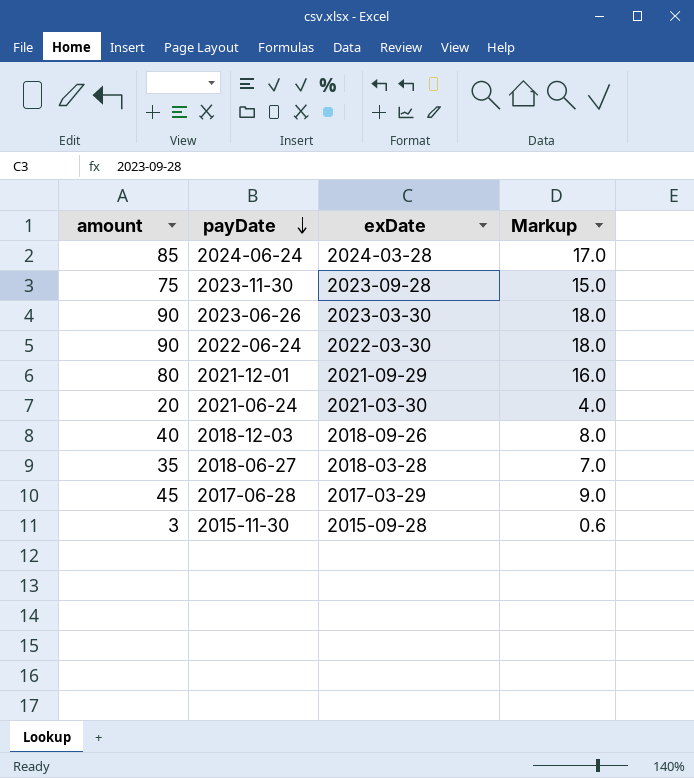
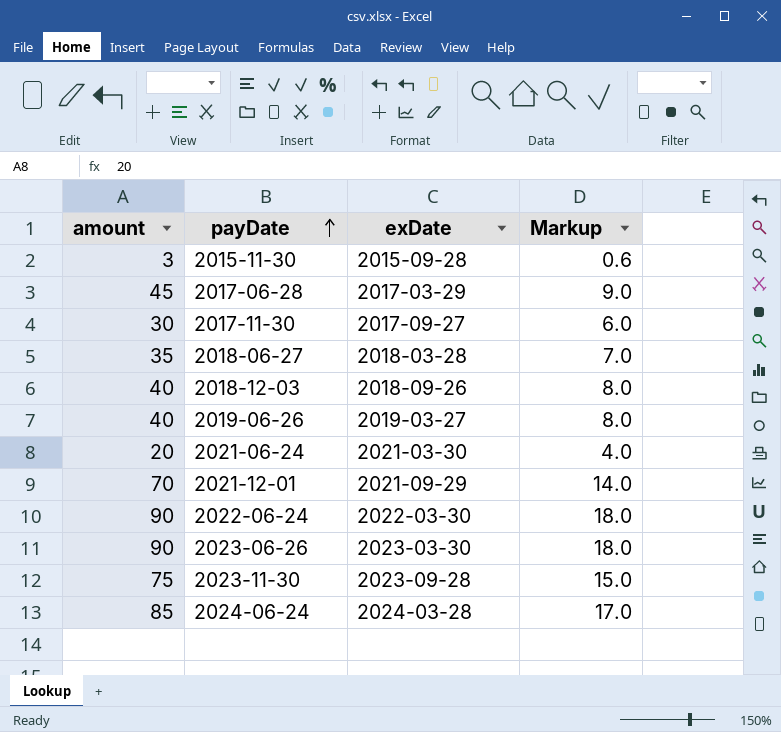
row order: payDate descending -> payDate ascending
row 2017-11-30: none -> 30 | 2017-09-27 | 6.0
row 2019-06-26: none -> 40 | 2019-03-27 | 8.0
2021-12-01 | amount: 80 -> 70
2021-12-01 | Markup: 16.0 -> 14.0

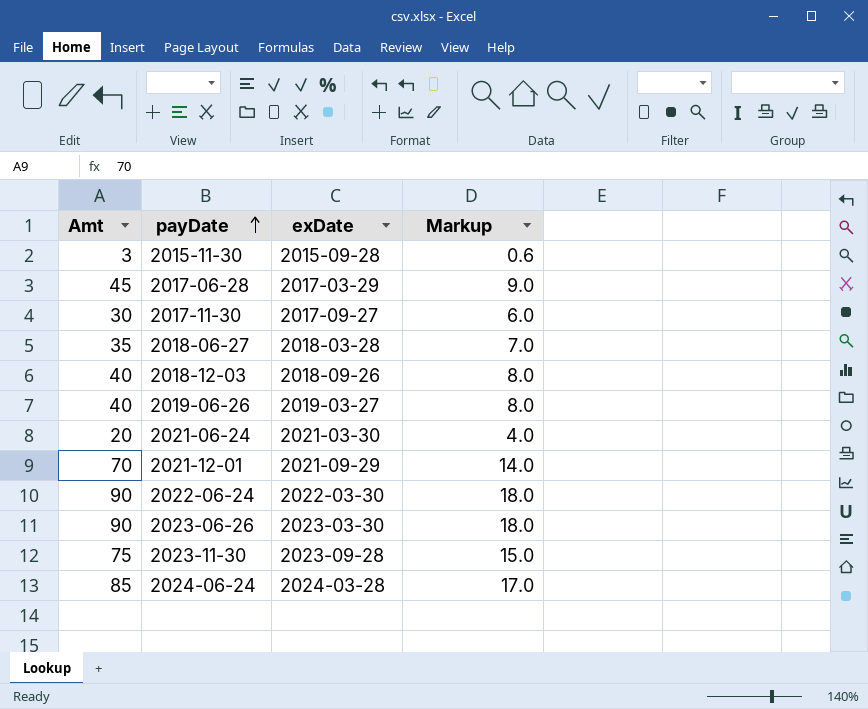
column name: amount -> Amt

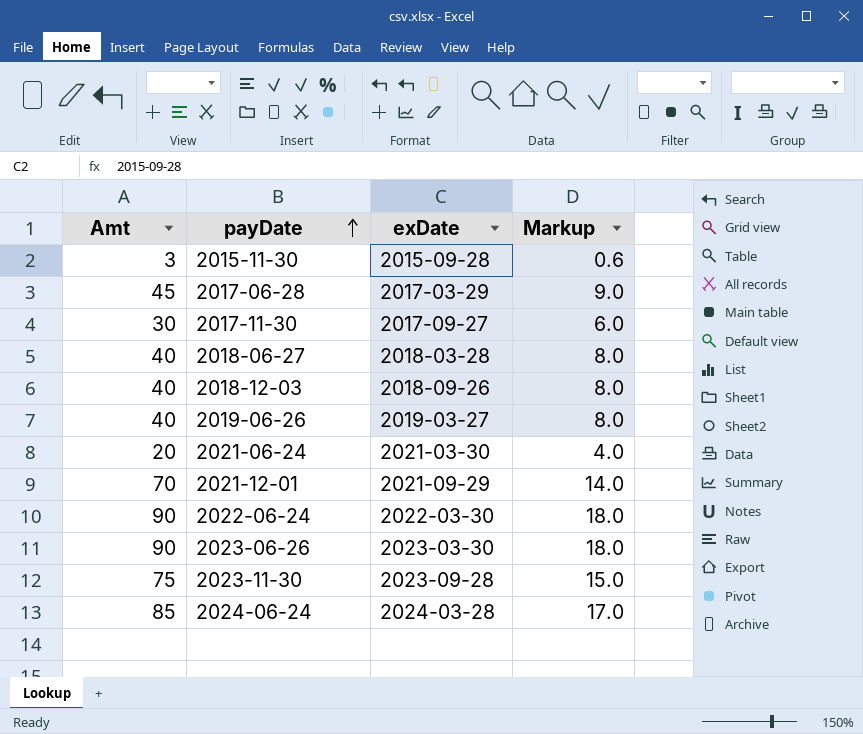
2018-06-27 | Amt: 35 -> 40
2018-06-27 | Markup: 7.0 -> 8.0

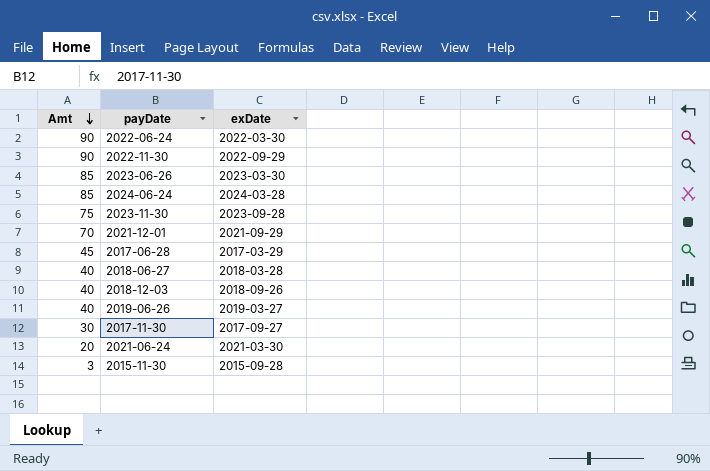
row order: payDate ascending -> Amt descending
column Markup | formula: [Amt] * 0.2 -> none
row 2022-11-30: none -> 90 | 2022-09-29
2023-06-26 | Amt: 90 -> 85

